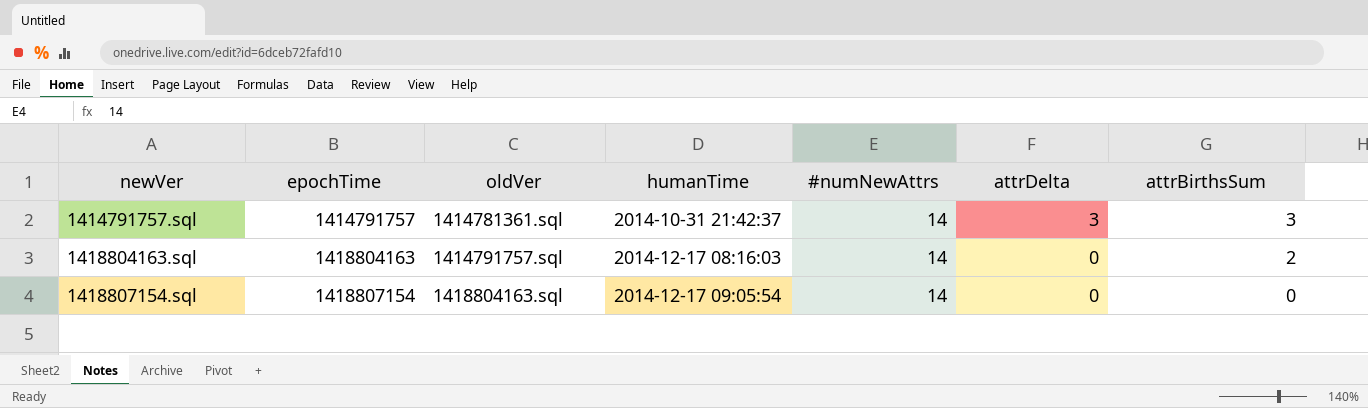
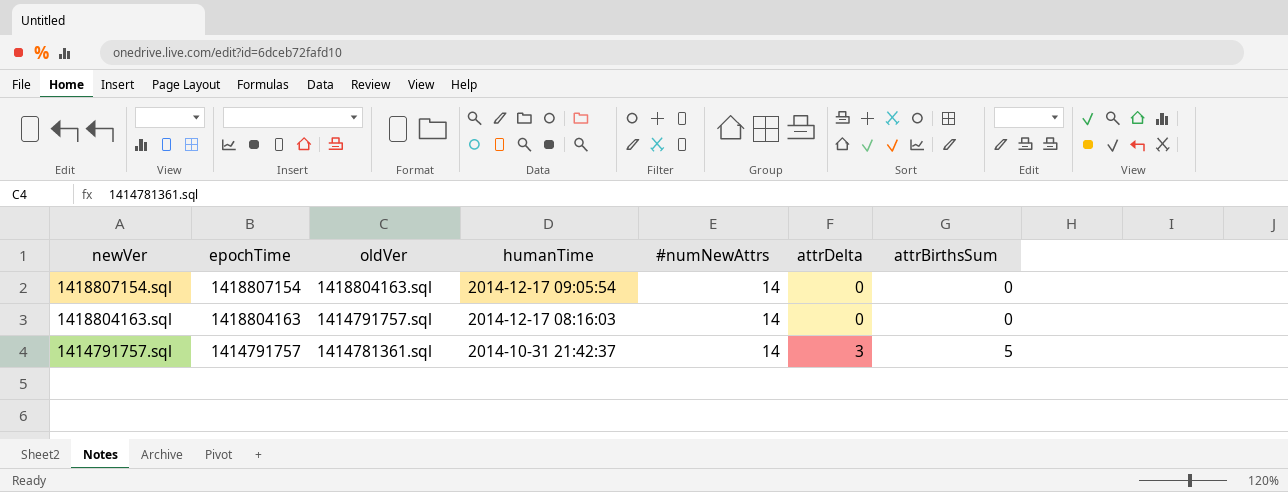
row order: newVer ascending -> newVer descending
1418804163.sql | attrBirthsSum: 2 -> 0
1414791757.sql | attrBirthsSum: 3 -> 5

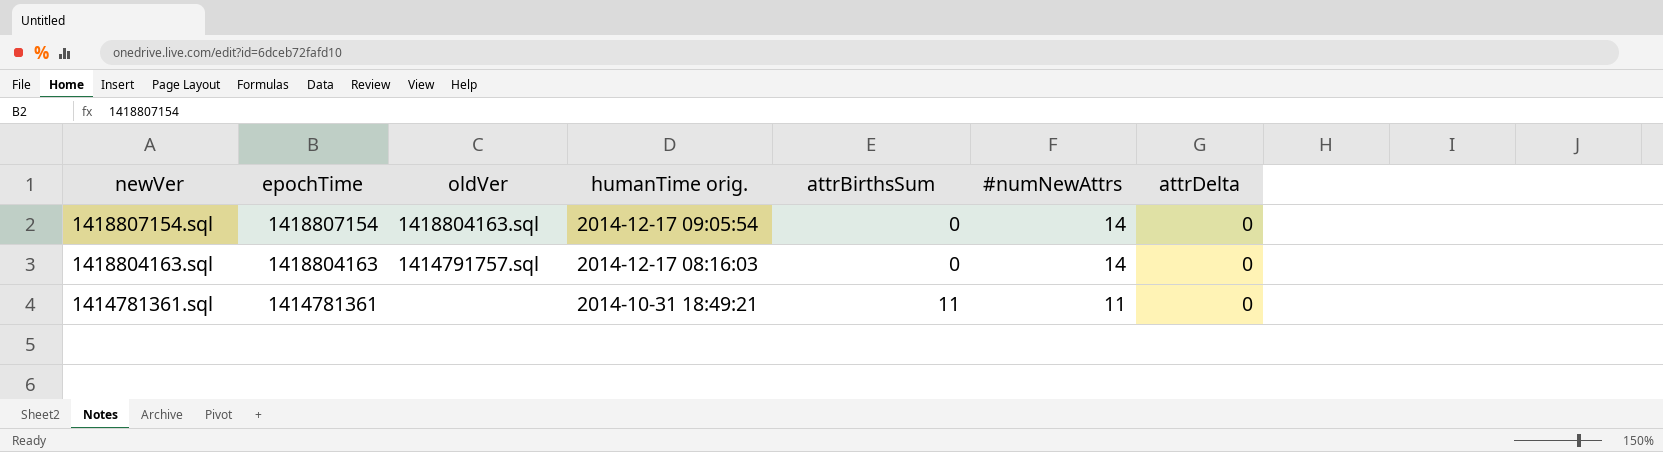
column name: humanTime -> humanTime orig.
column attrBirthsSum | position: 7 -> 5
row 1414791757.sql: 1414791757 | 1414781361.sql | 2014-10-31 21:42:37 | 14 | 3 | 5 -> none
row 1414781361.sql: none -> 1414781361 | none | 2014-10-31 18:49:21 | 11 | 11 | 0

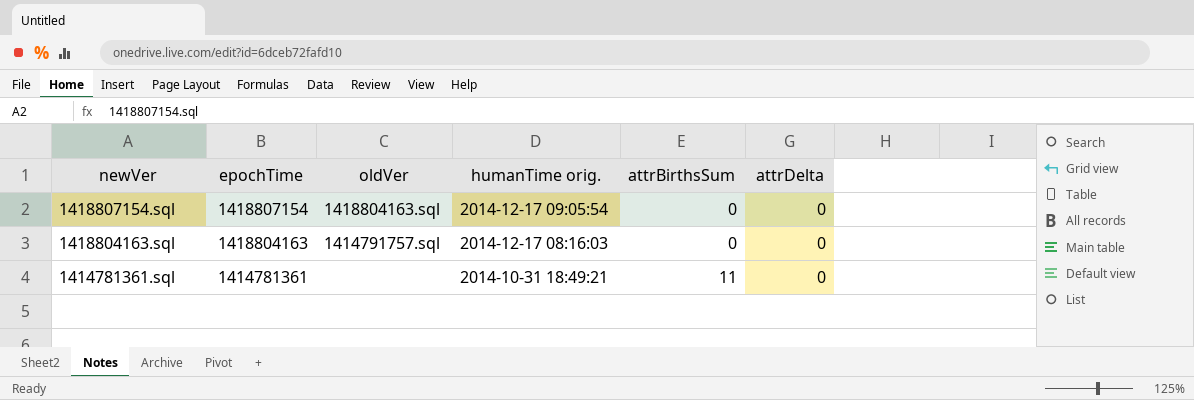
column #numNewAttrs | position: 6 -> none

